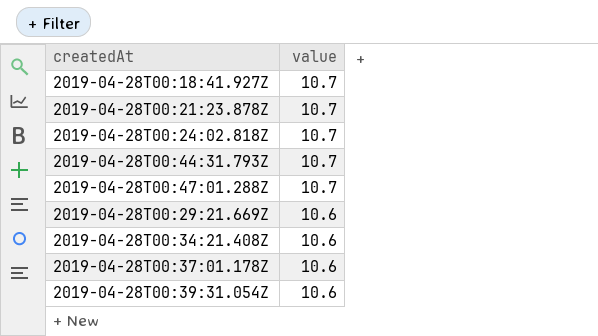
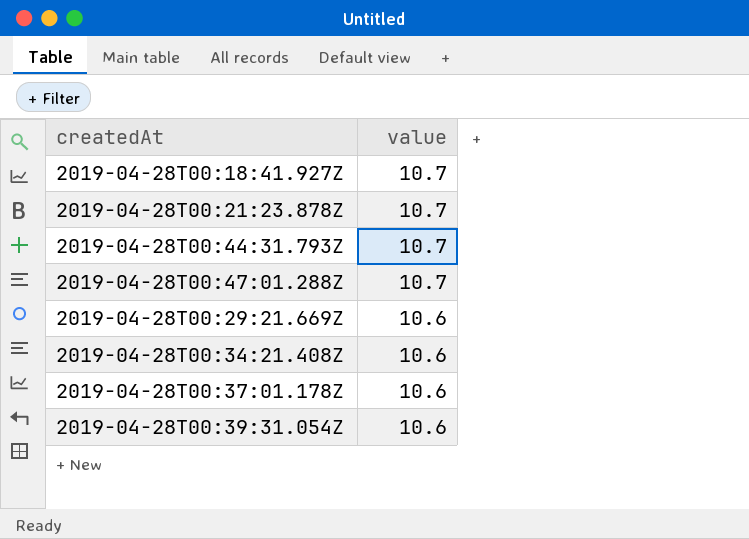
row 2019-04-28T00:24:02.818Z: 10.7 -> none

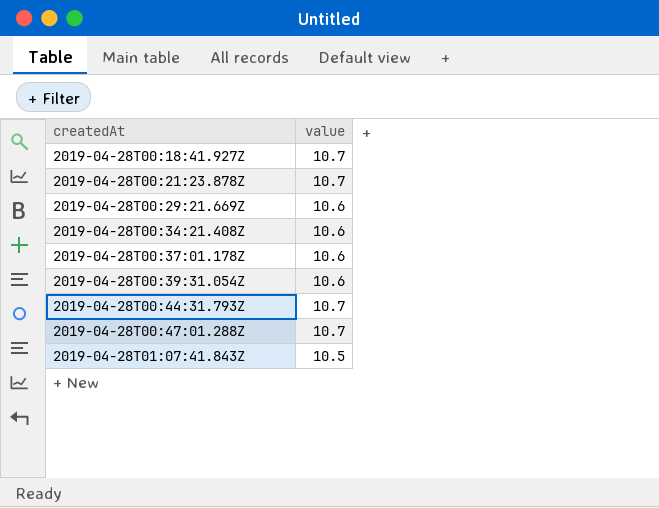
row order: value descending -> createdAt ascending
row 2019-04-28T01:07:41.843Z: none -> 10.5

